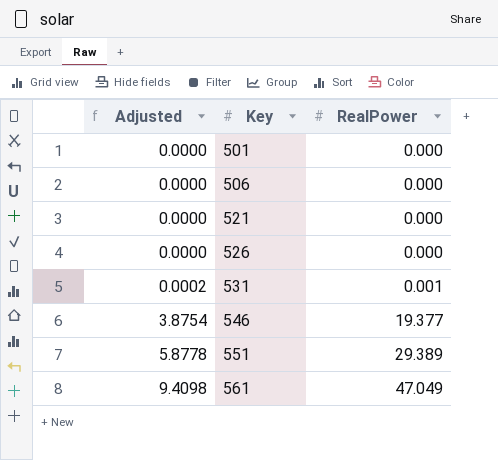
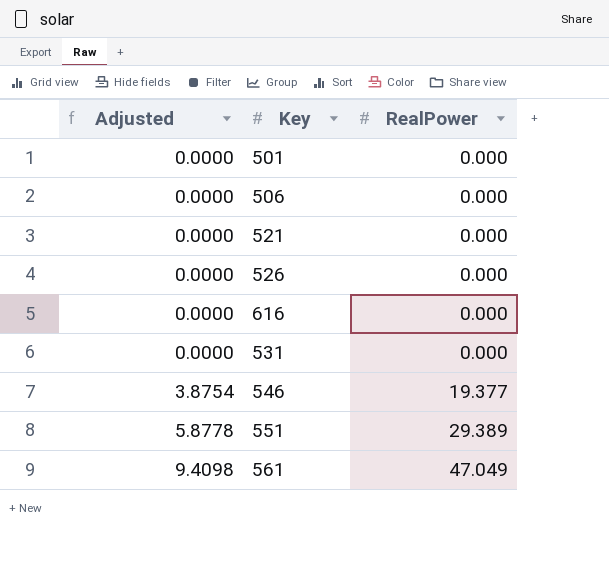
row 616: none -> 0.0000 | 0.000
531 | Adjusted: 0.0002 -> 0.0000
531 | RealPower: 0.001 -> 0.000

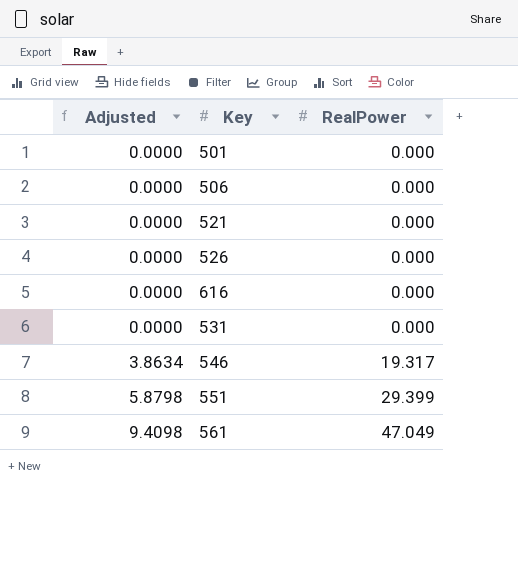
546 | Adjusted: 3.8754 -> 3.8634
546 | RealPower: 19.377 -> 19.317
551 | Adjusted: 5.8778 -> 5.8798
551 | RealPower: 29.389 -> 29.399

